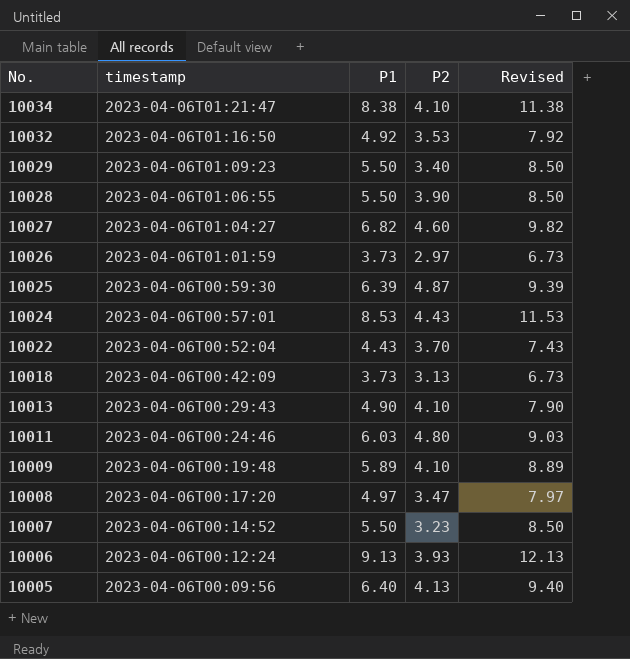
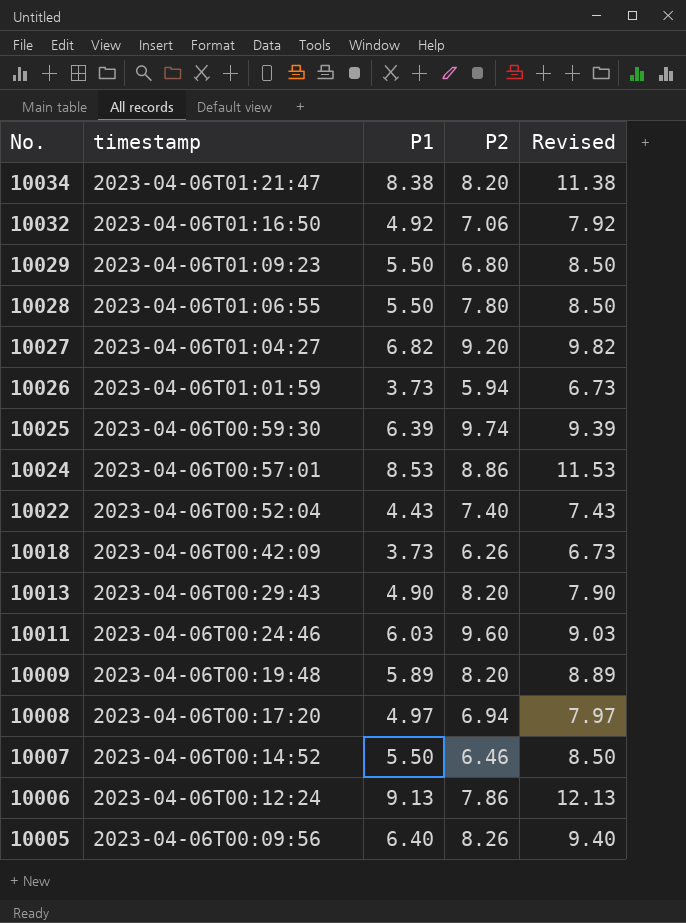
10034 | P2: 4.10 -> 8.20
10032 | P2: 3.53 -> 7.06
10029 | P2: 3.40 -> 6.80
10028 | P2: 3.90 -> 7.80
10027 | P2: 4.60 -> 9.20
10026 | P2: 2.97 -> 5.94
10025 | P2: 4.87 -> 9.74
10024 | P2: 4.43 -> 8.86
10022 | P2: 3.70 -> 7.40
10018 | P2: 3.13 -> 6.26
10013 | P2: 4.10 -> 8.20
10011 | P2: 4.80 -> 9.60
10009 | P2: 4.10 -> 8.20
10008 | P2: 3.47 -> 6.94
10007 | P2: 3.23 -> 6.46
10006 | P2: 3.93 -> 7.86
10005 | P2: 4.13 -> 8.26

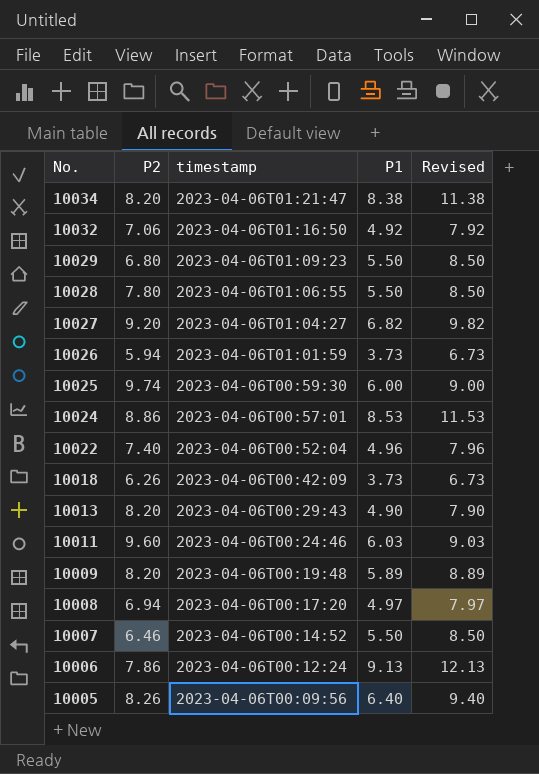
column P2 | position: 4 -> 2
10025 | P1: 6.39 -> 6.00
10025 | Revised: 9.39 -> 9.00
10022 | P1: 4.43 -> 4.96
10022 | Revised: 7.43 -> 7.96

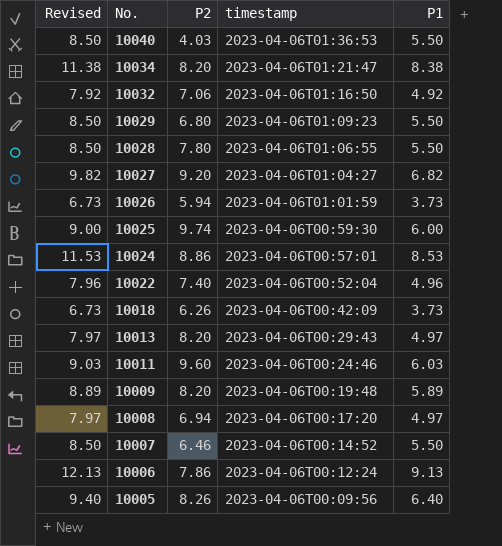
column Revised | position: 5 -> 1
row 10040: none -> 8.50 | 4.03 | 2023-04-06T01:36:53 | 5.50
10013 | Revised: 7.90 -> 7.97
10013 | P1: 4.90 -> 4.97

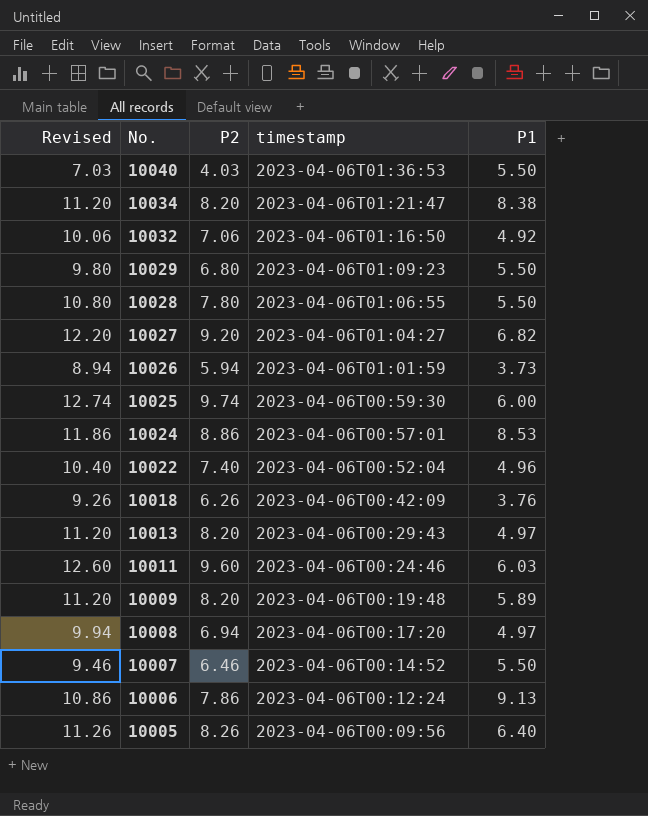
column Revised | formula: [P1] + 3 -> [P2] + 3
10018 | P1: 3.73 -> 3.76

